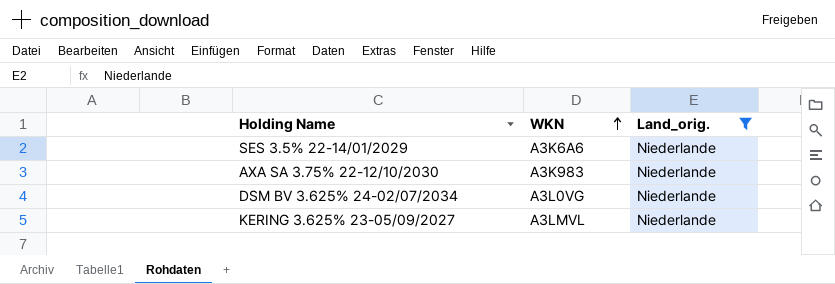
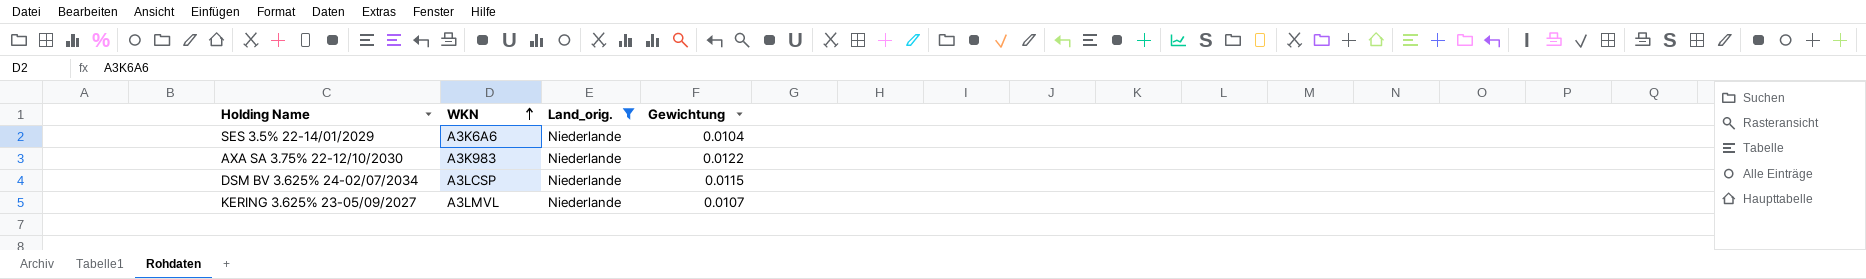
column Gewichtung | position: none -> 4
DSM BV 3.625% 24-02/07/2034 | WKN: A3L0VG -> A3LCSP

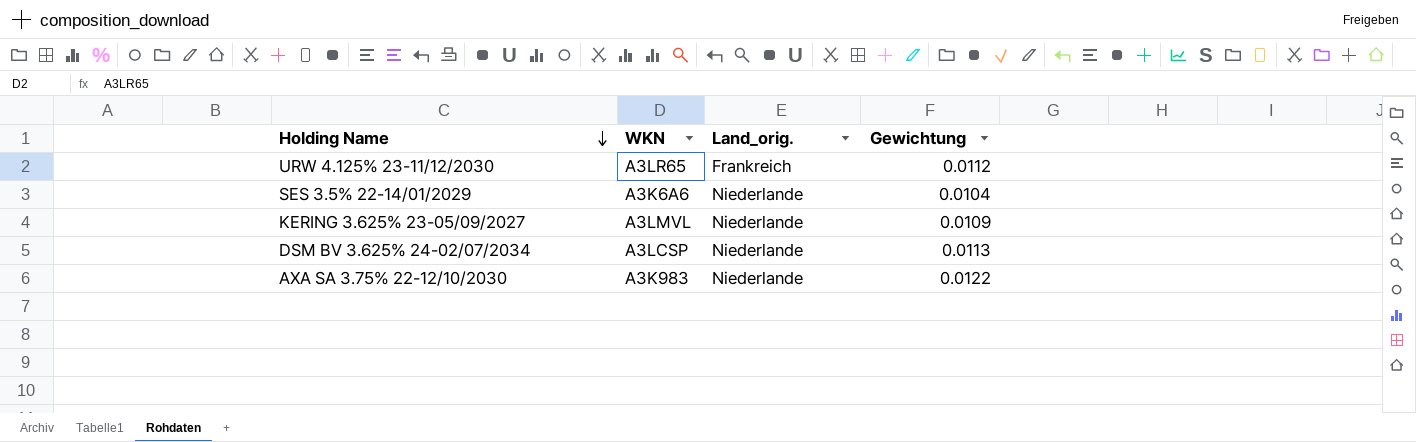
filter: Land_orig. = Niederlande -> none
row order: WKN ascending -> Holding Name descending
KERING 3.625% 23-05/09/2027 | Gewichtung: 0.0107 -> 0.0109
DSM BV 3.625% 24-02/07/2034 | Gewichtung: 0.0115 -> 0.0113

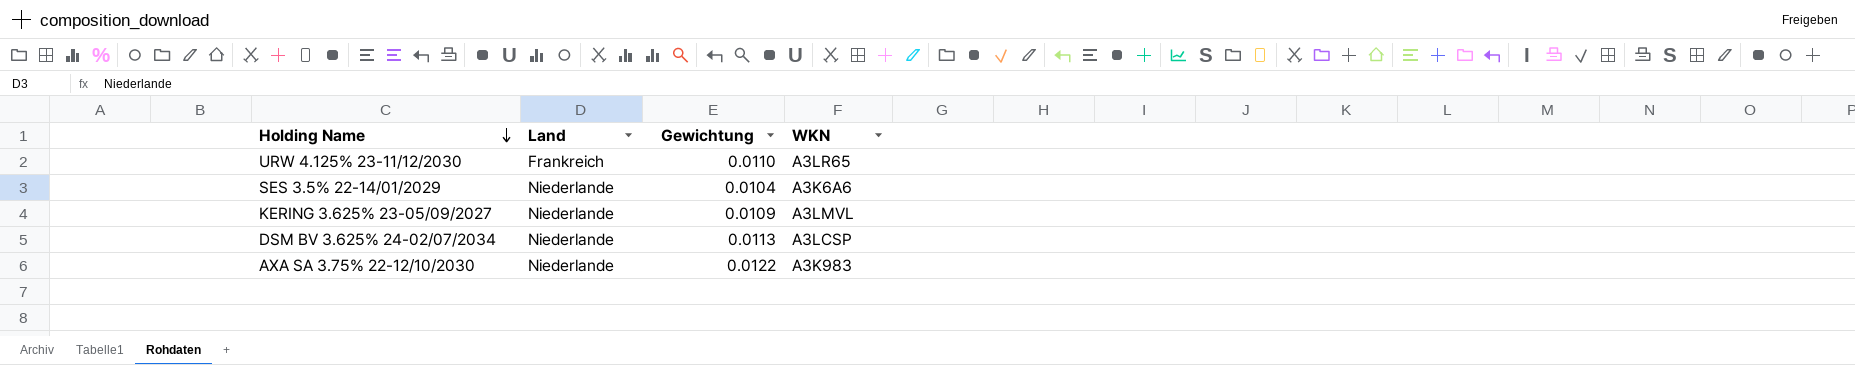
column name: Land_orig. -> Land
column WKN | position: 2 -> 4
URW 4.125% 23-11/12/2030 | Gewichtung: 0.0112 -> 0.0110

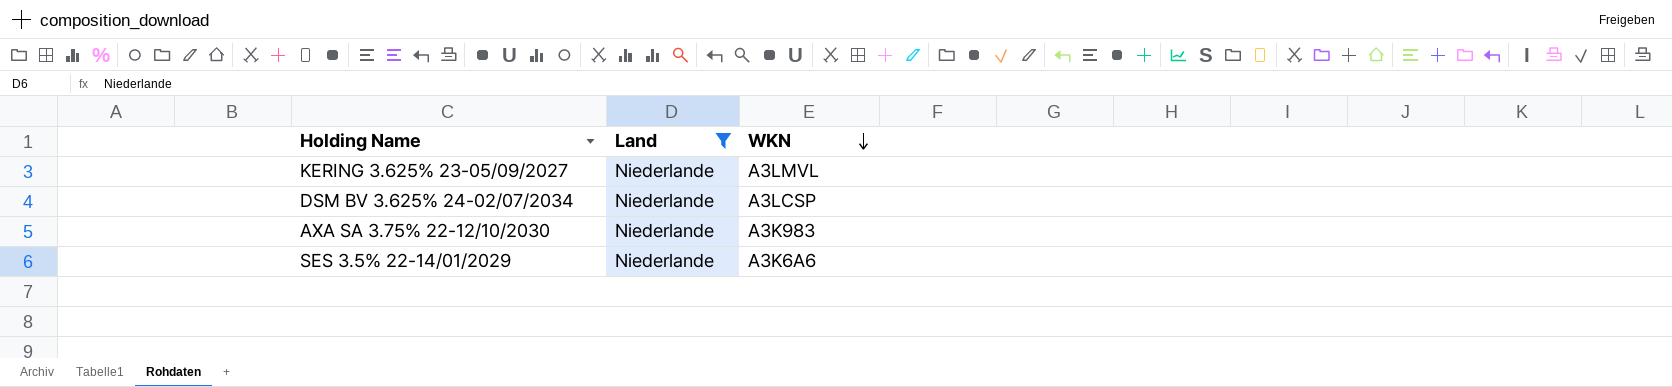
filter: none -> Land = Niederlande
row order: Holding Name descending -> WKN descending
column Gewichtung | position: 3 -> none

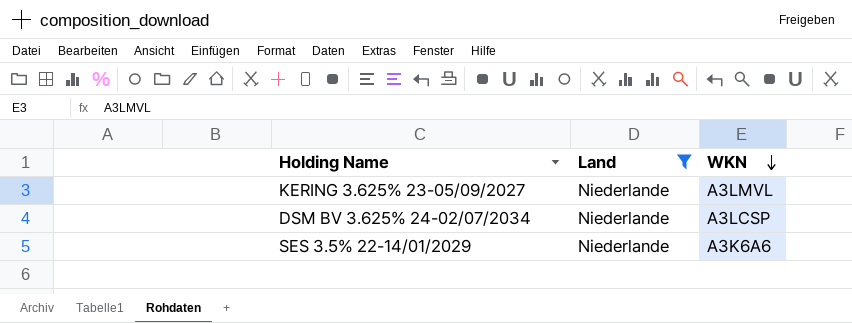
row AXA SA 3.75% 22-12/10/2030: Niederlande | A3K983 -> none

